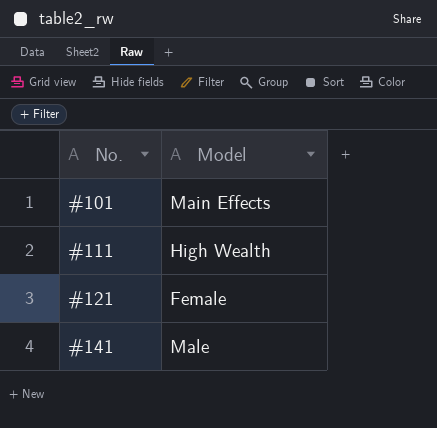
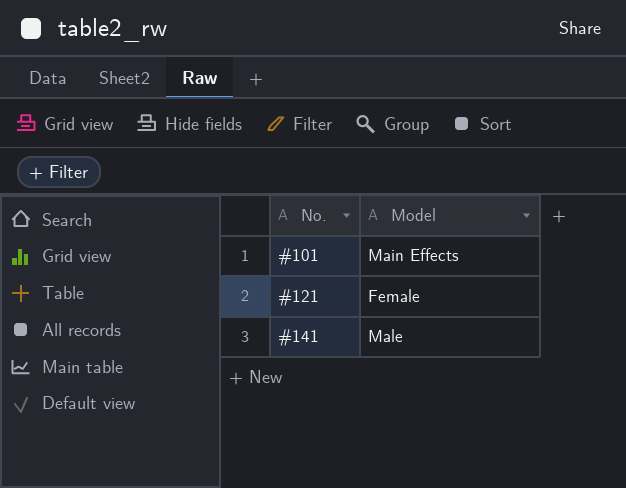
row #111: High Wealth -> none

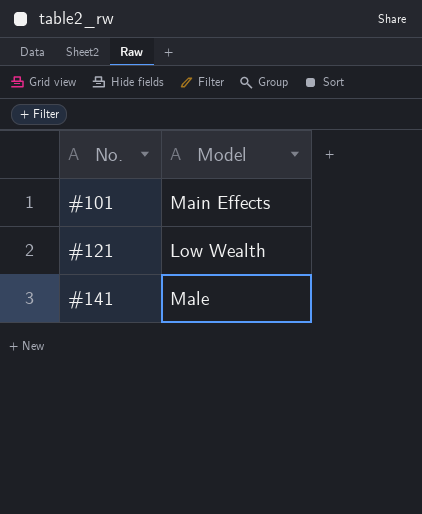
#121 | Model: Female -> Low Wealth

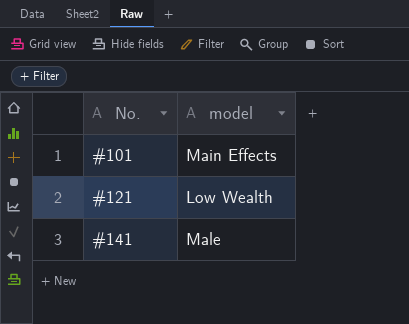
column name: Model -> model

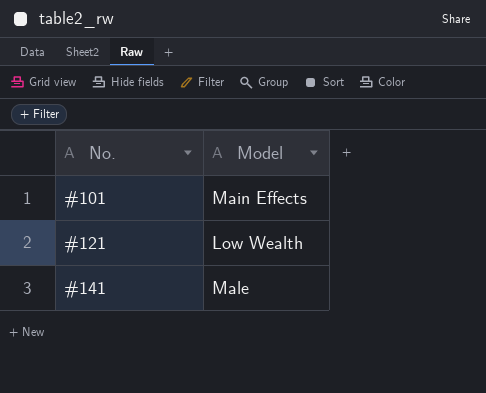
column name: model -> Model

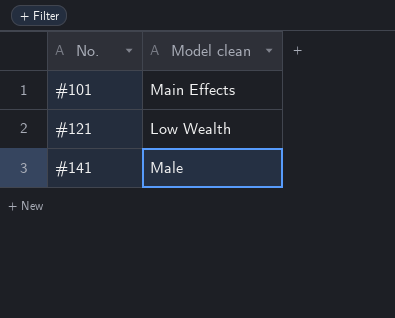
column name: Model -> Model clean

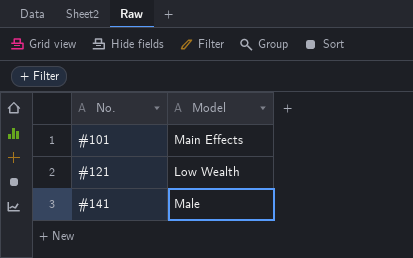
column name: Model clean -> Model

